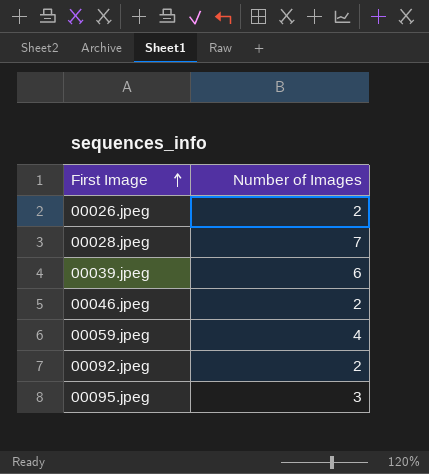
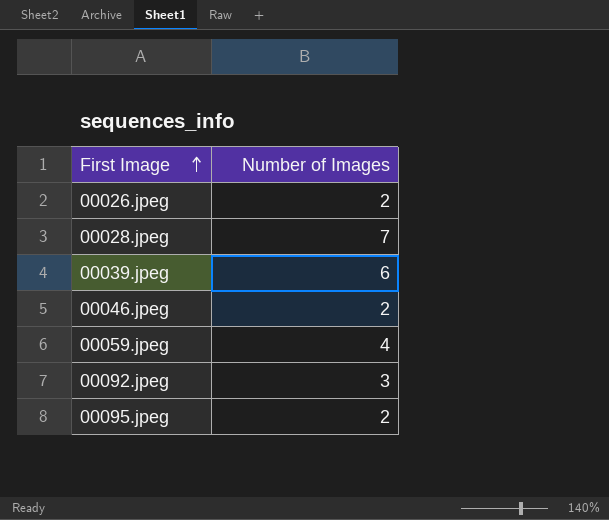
00092.jpeg | Number of Images: 2 -> 3
00095.jpeg | Number of Images: 3 -> 2

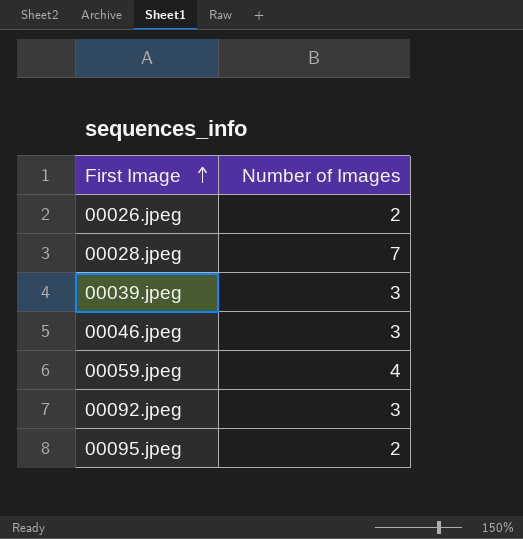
00039.jpeg | Number of Images: 6 -> 3
00046.jpeg | Number of Images: 2 -> 3

